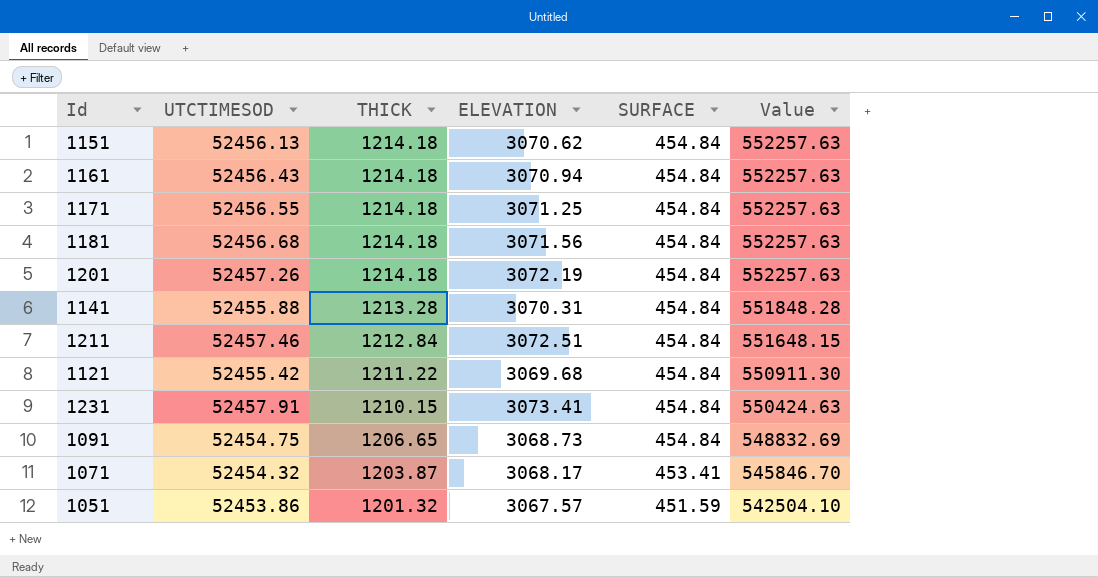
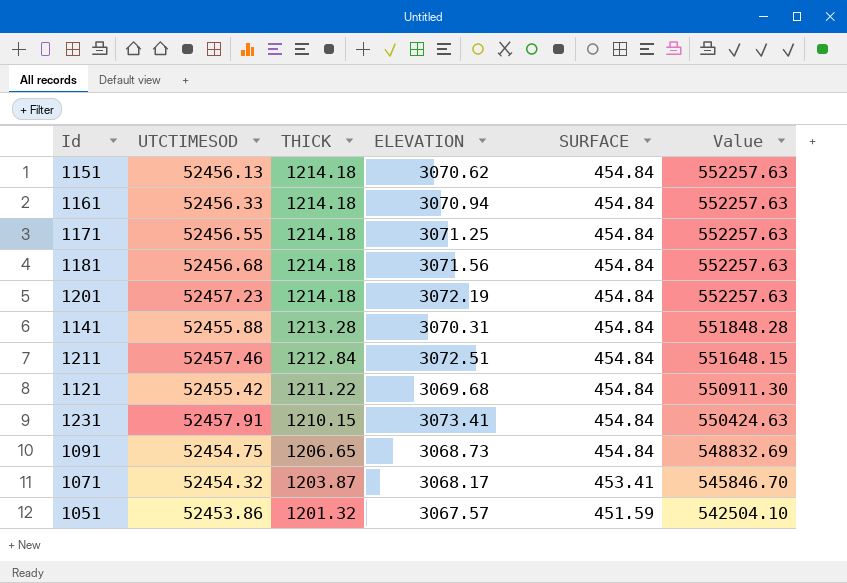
1161 | UTCTIMESOD: 52456.43 -> 52456.33
1201 | UTCTIMESOD: 52457.26 -> 52457.23

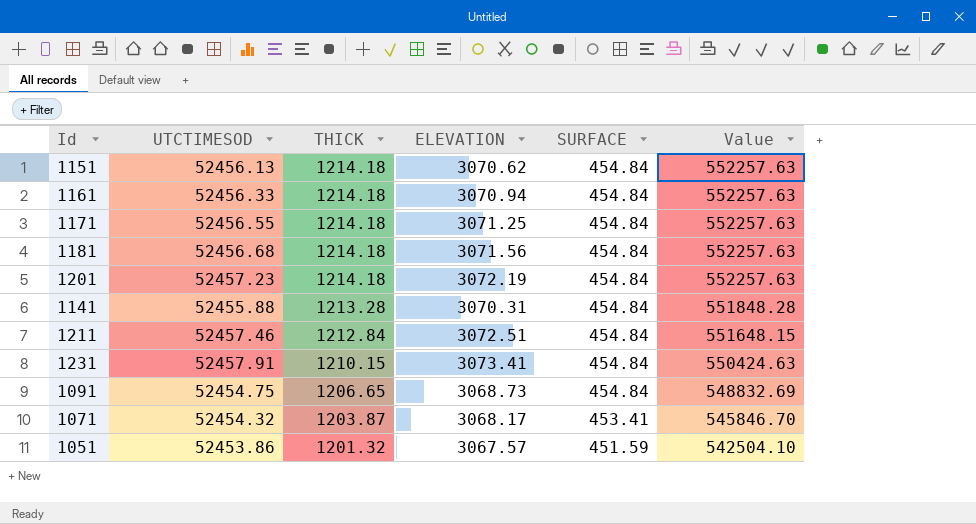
row 1121: 52455.42 | 1211.22 | 3069.68 | 454.84 | 550911.30 -> none

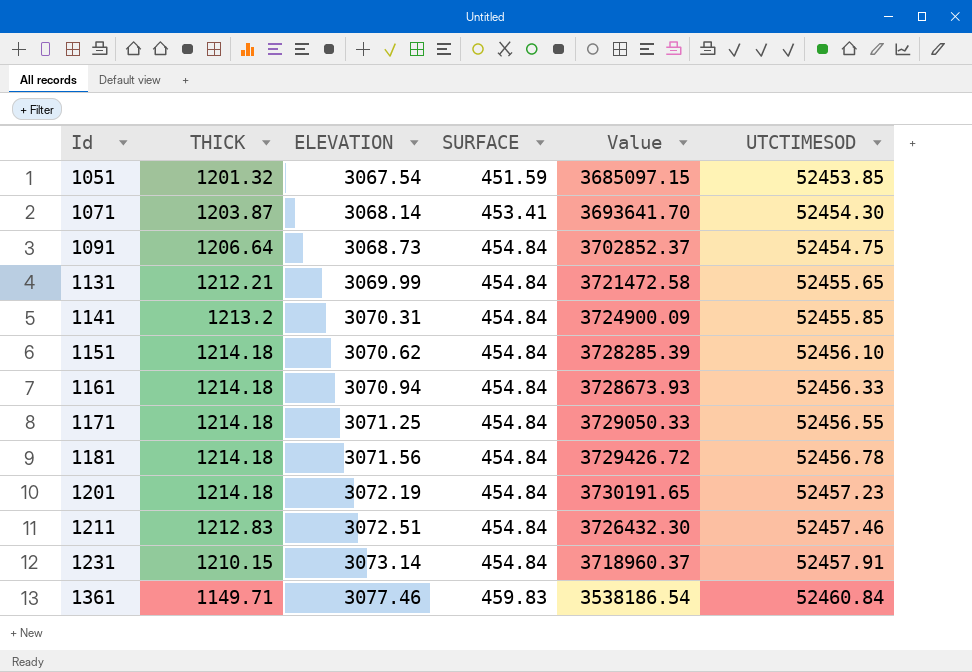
row order: THICK descending -> Id ascending
column Value | formula: [THICK] * [SURFACE] -> [THICK] * [ELEVATION]
column UTCTIMESOD | position: 2 -> 6
1051 | ELEVATION: 3067.57 -> 3067.54
1051 | UTCTIMESOD: 52453.86 -> 52453.85
1071 | ELEVATION: 3068.17 -> 3068.14
1071 | UTCTIMESOD: 52454.32 -> 52454.30
1091 | THICK: 1206.65 -> 1206.64
row 1131: none -> 1212.21 | 3069.99 | 454.84 | 3721472.58 | 52455.65
1141 | THICK: 1213.28 -> 1213.2
1141 | UTCTIMESOD: 52455.88 -> 52455.85
1151 | UTCTIMESOD: 52456.13 -> 52456.10
1181 | UTCTIMESOD: 52456.68 -> 52456.78
1211 | THICK: 1212.84 -> 1212.83
1231 | ELEVATION: 3073.41 -> 3073.14
row 1361: none -> 1149.71 | 3077.46 | 459.83 | 3538186.54 | 52460.84

